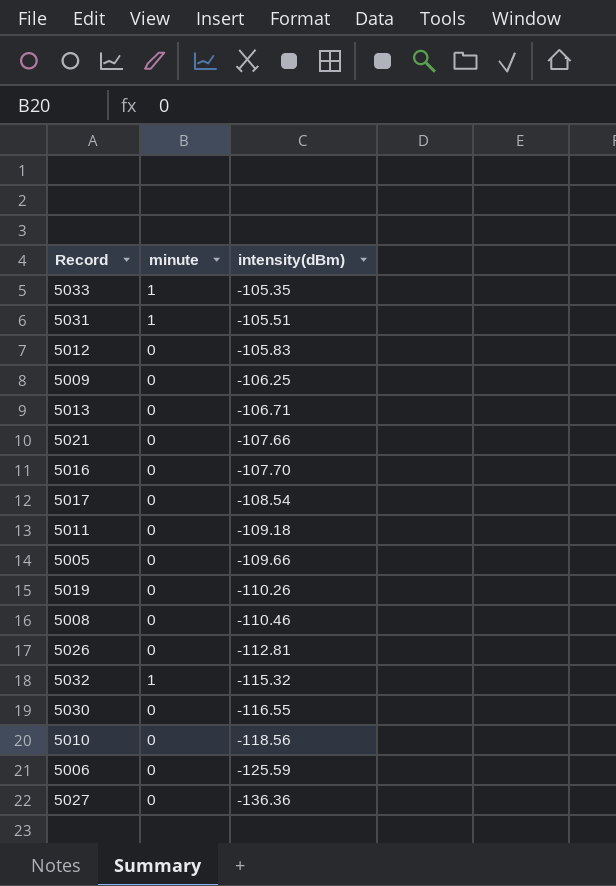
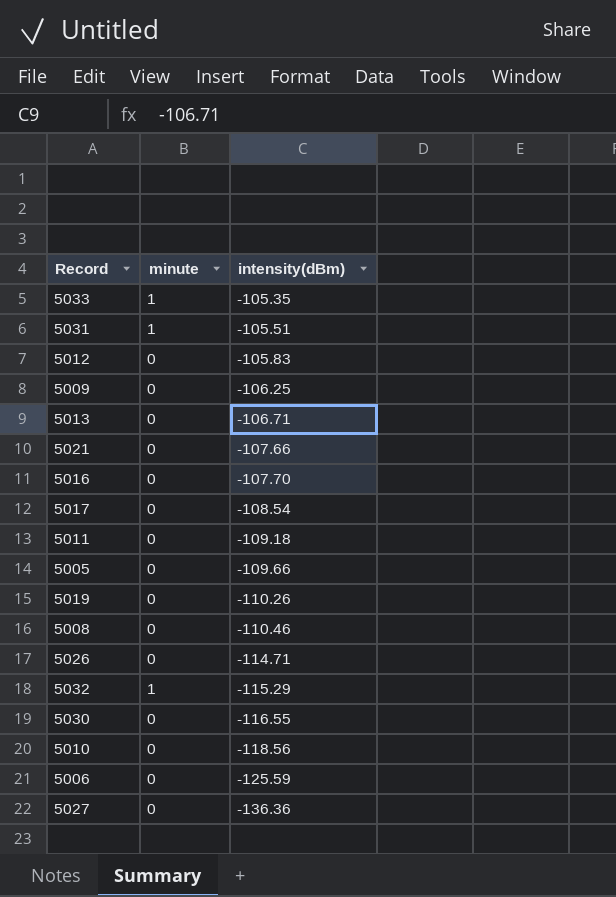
5026 | intensity(dBm): -112.81 -> -114.71
5032 | intensity(dBm): -115.32 -> -115.29

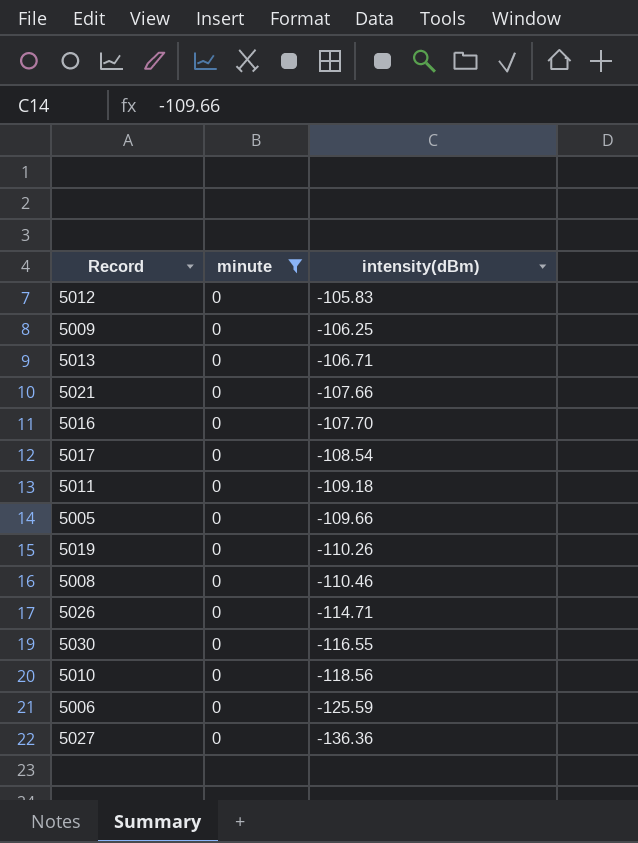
filter: none -> minute = 0

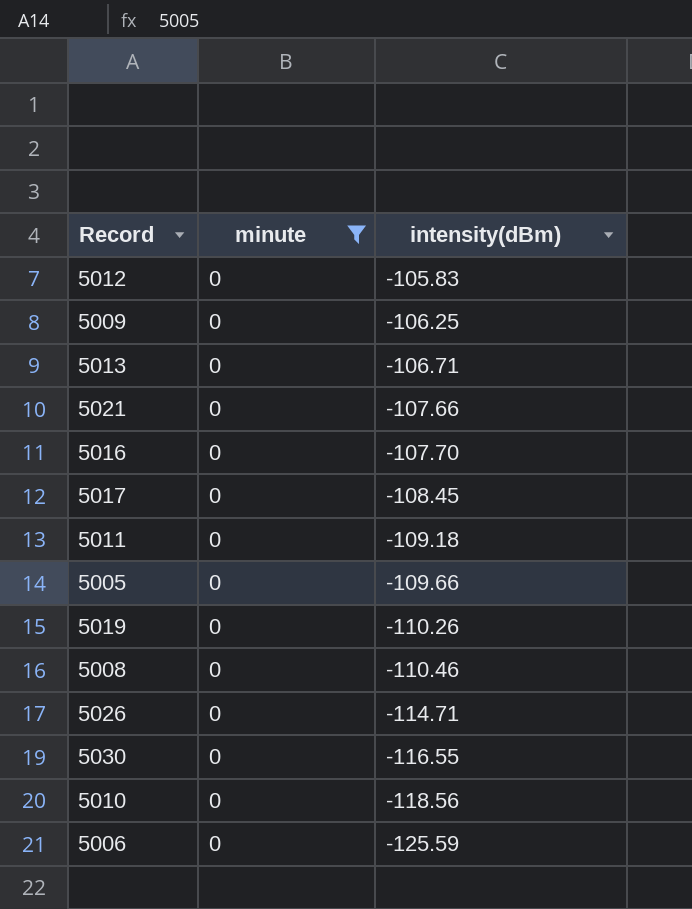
row 5027: 0 | -136.36 -> none
5017 | intensity(dBm): -108.54 -> -108.45

